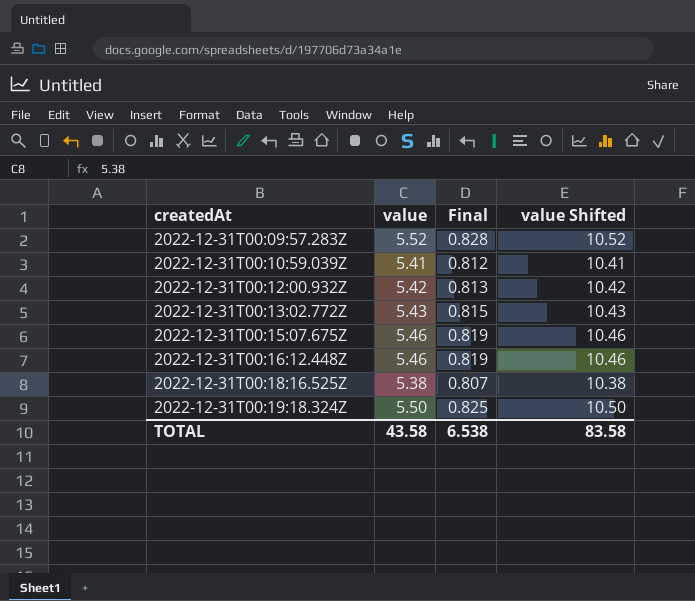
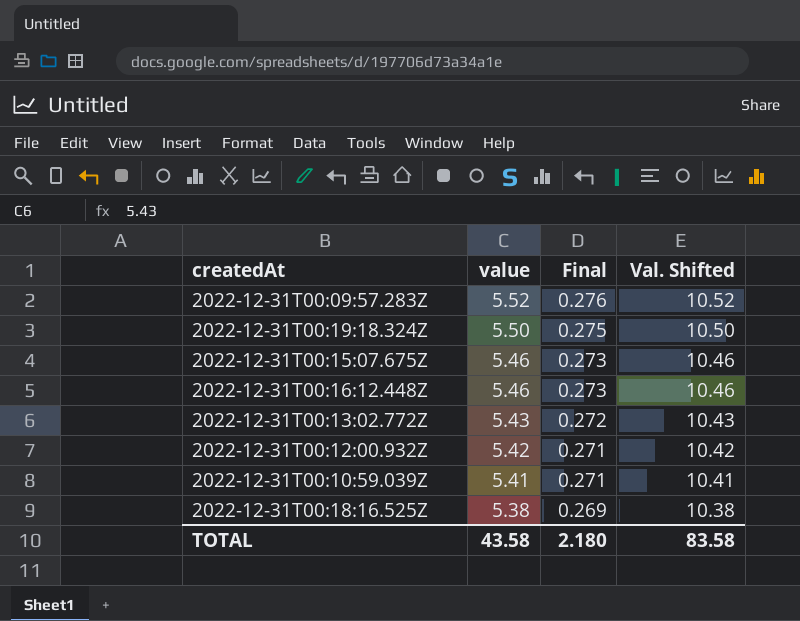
row order: createdAt ascending -> value descending
column Final | formula: [value] * 0.15 -> [value] * 0.05
column name: value Shifted -> Val. Shifted
TOTAL | Final: 6.538 -> 2.180

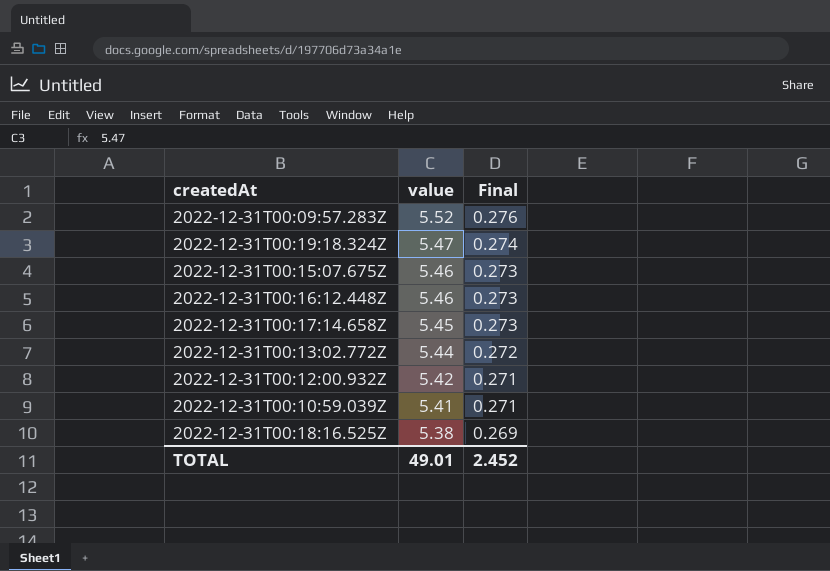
column Val. Shifted | formula: [value] + 5 -> none
2022-12-31T00:19:18.324Z | value: 5.50 -> 5.47
2022-12-31T00:19:18.324Z | Final: 0.275 -> 0.274
row 2022-12-31T00:17:14.658Z: none -> 5.45 | 0.273
2022-12-31T00:13:02.772Z | value: 5.43 -> 5.44
TOTAL | value: 43.58 -> 49.01
TOTAL | Final: 2.180 -> 2.452

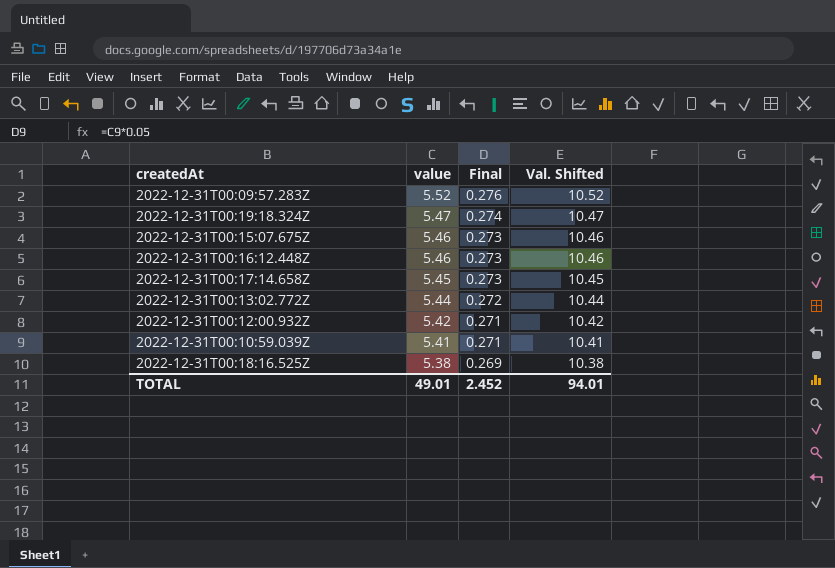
column Val. Shifted | formula: none -> [value] + 5

